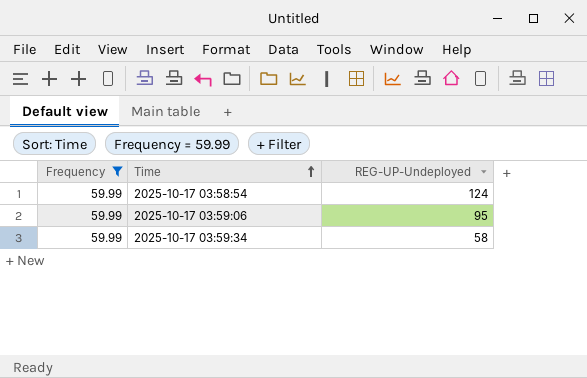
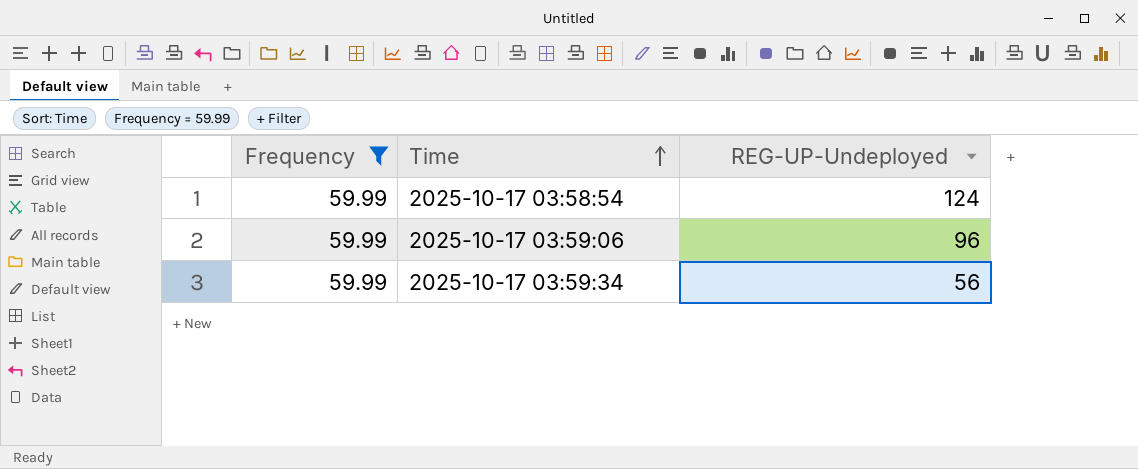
2025-10-17 03:59:06 | REG-UP-Undeployed: 95 -> 96
2025-10-17 03:59:34 | REG-UP-Undeployed: 58 -> 56

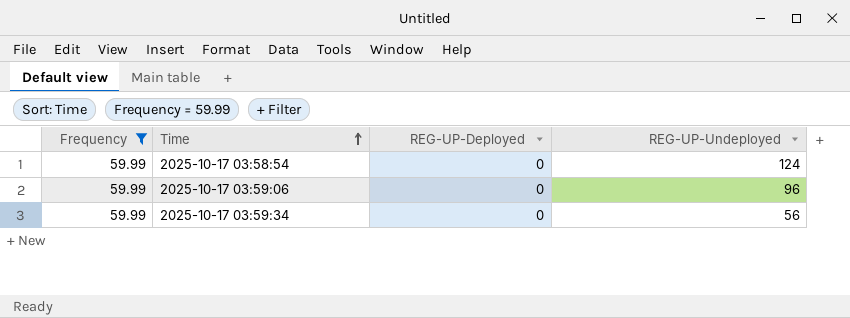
column REG-UP-Deployed | position: none -> 3

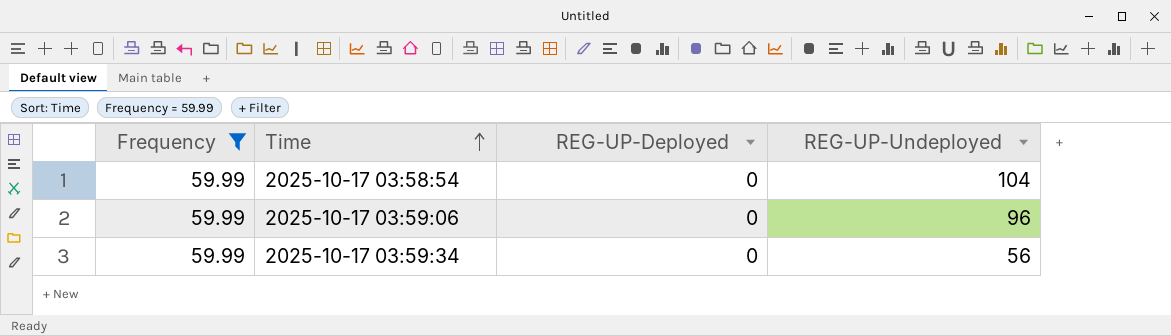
2025-10-17 03:58:54 | REG-UP-Undeployed: 124 -> 104

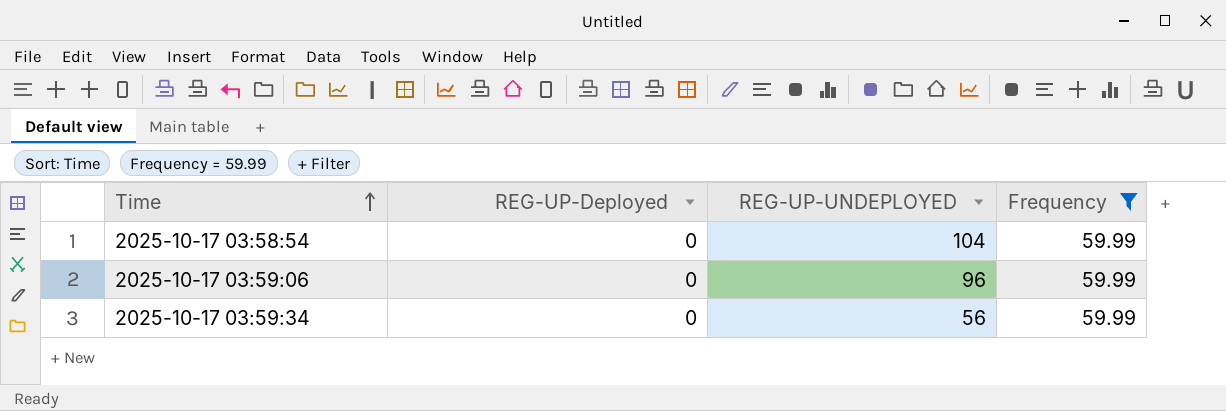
column name: REG-UP-Undeployed -> REG-UP-UNDEPLOYED
column Frequency | position: 1 -> 4

